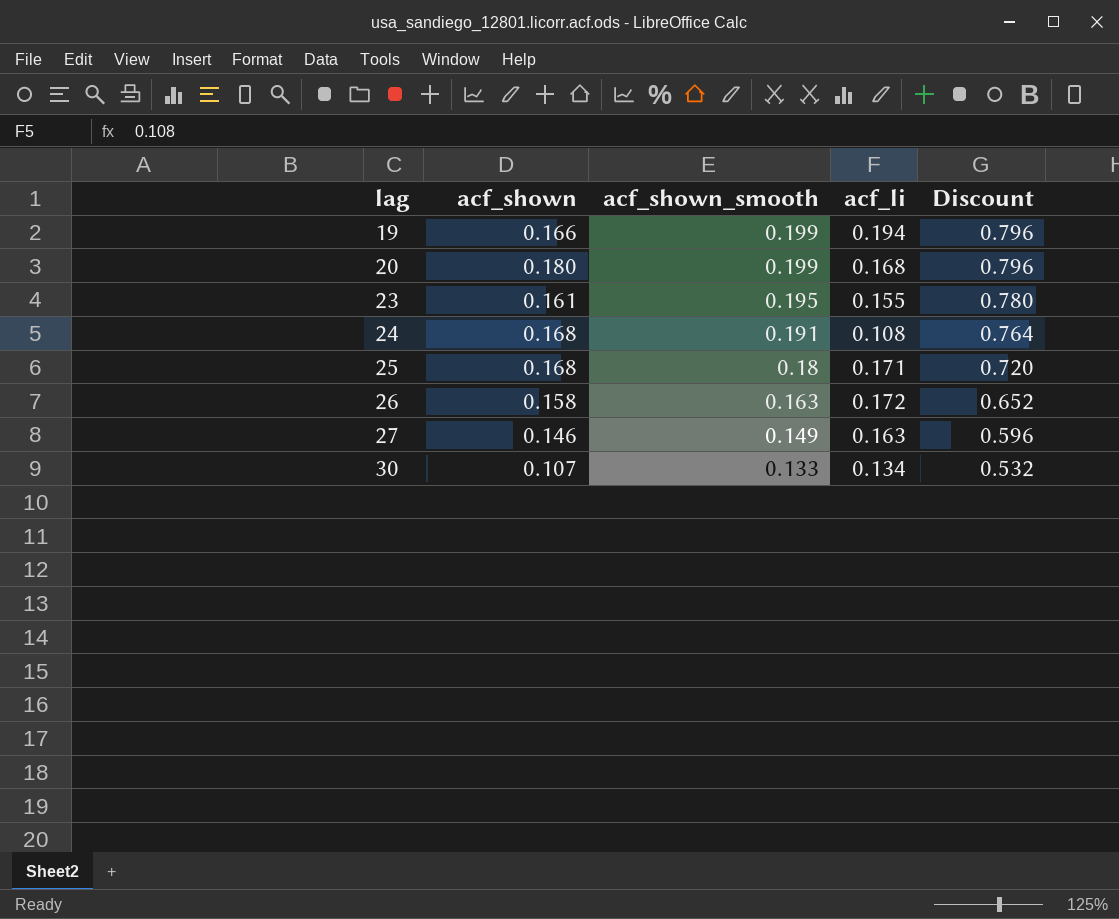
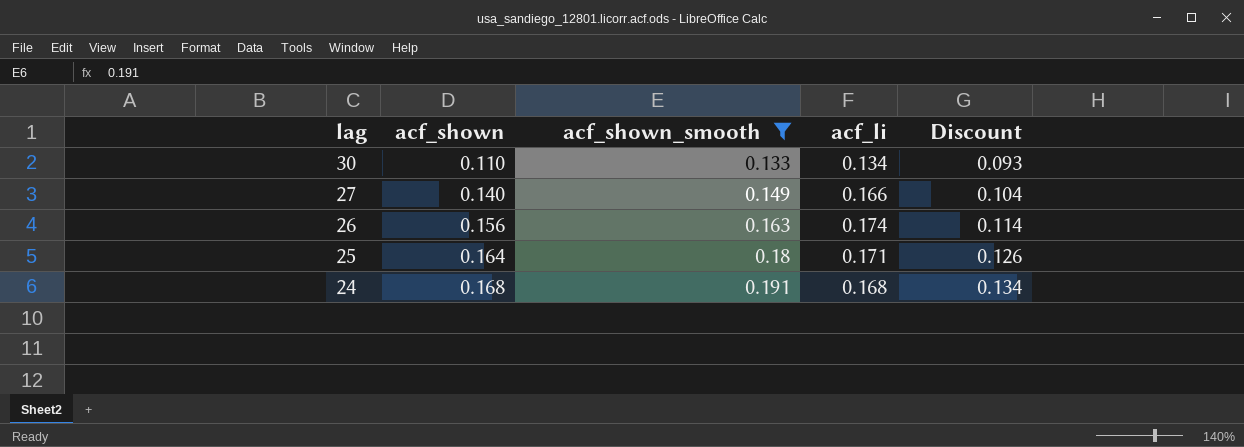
filter: none -> acf_shown_smooth <= 0.191
row order: lag ascending -> lag descending
column Discount | formula: [acf_shown_smooth] * 4 -> [acf_shown_smooth] * 0.7
30 | acf_shown: 0.107 -> 0.110
27 | acf_shown: 0.146 -> 0.140
27 | acf_li: 0.163 -> 0.166
26 | acf_shown: 0.158 -> 0.156
26 | acf_li: 0.172 -> 0.174
25 | acf_shown: 0.168 -> 0.164
24 | acf_li: 0.108 -> 0.168

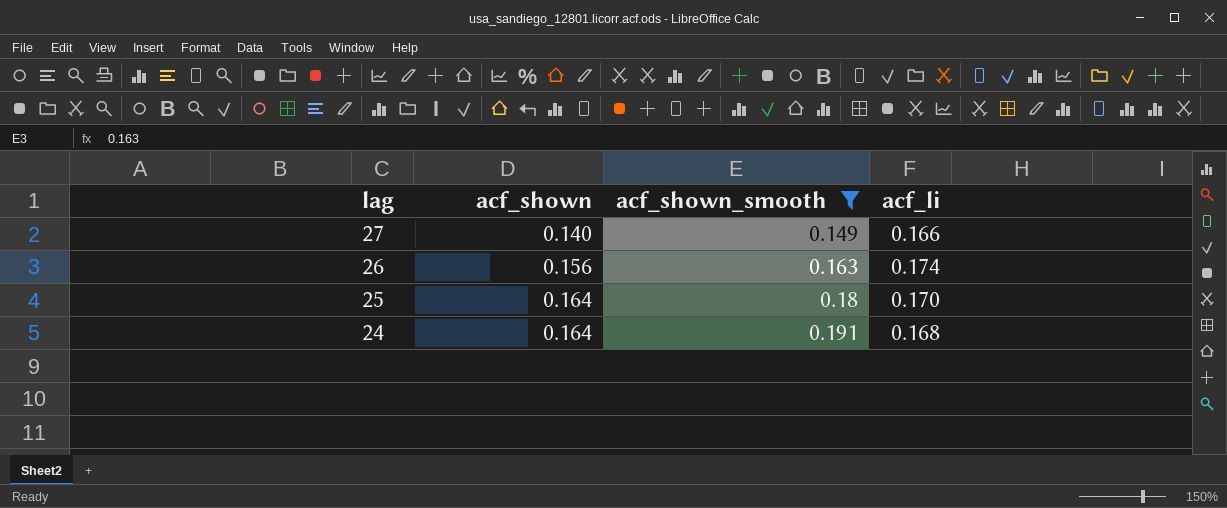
column Discount | formula: [acf_shown_smooth] * 0.7 -> none
row 30: 0.110 | 0.133 | 0.134 | 0.093 -> none
25 | acf_li: 0.171 -> 0.170
24 | acf_shown: 0.168 -> 0.164

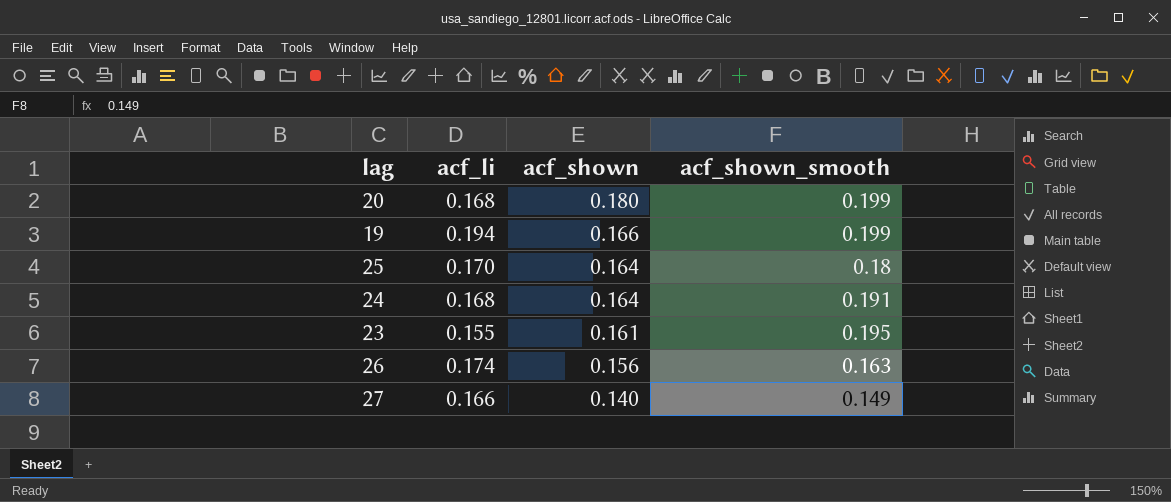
filter: acf_shown_smooth <= 0.191 -> none
row order: lag descending -> acf_shown descending
column acf_li | position: 4 -> 2

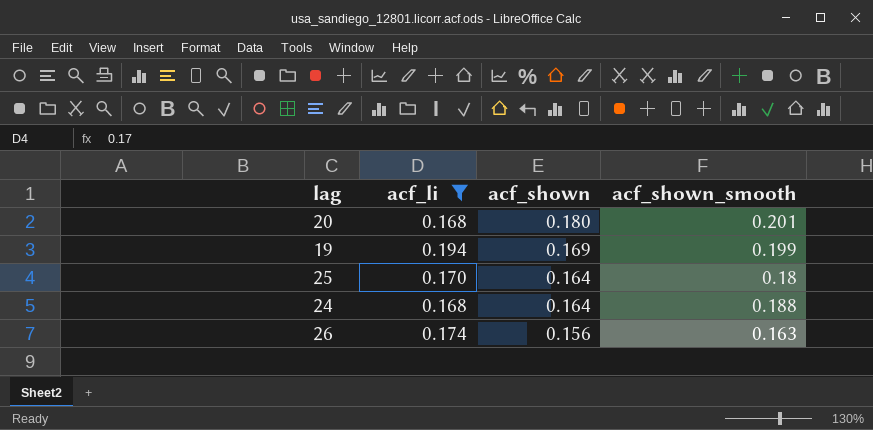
filter: none -> acf_li >= 0.168
20 | acf_shown_smooth: 0.199 -> 0.201
19 | acf_shown: 0.166 -> 0.169
24 | acf_shown_smooth: 0.191 -> 0.188

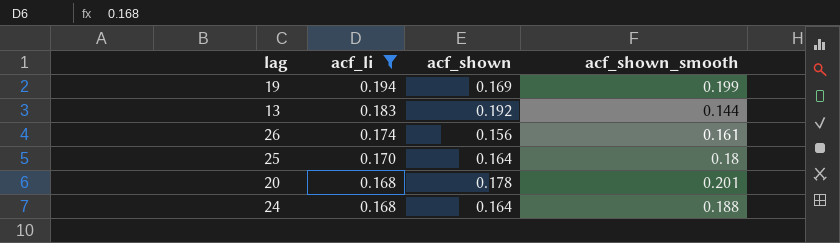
row order: acf_shown descending -> acf_li descending
row 13: none -> 0.183 | 0.192 | 0.144
26 | acf_shown_smooth: 0.163 -> 0.161
20 | acf_shown: 0.180 -> 0.178

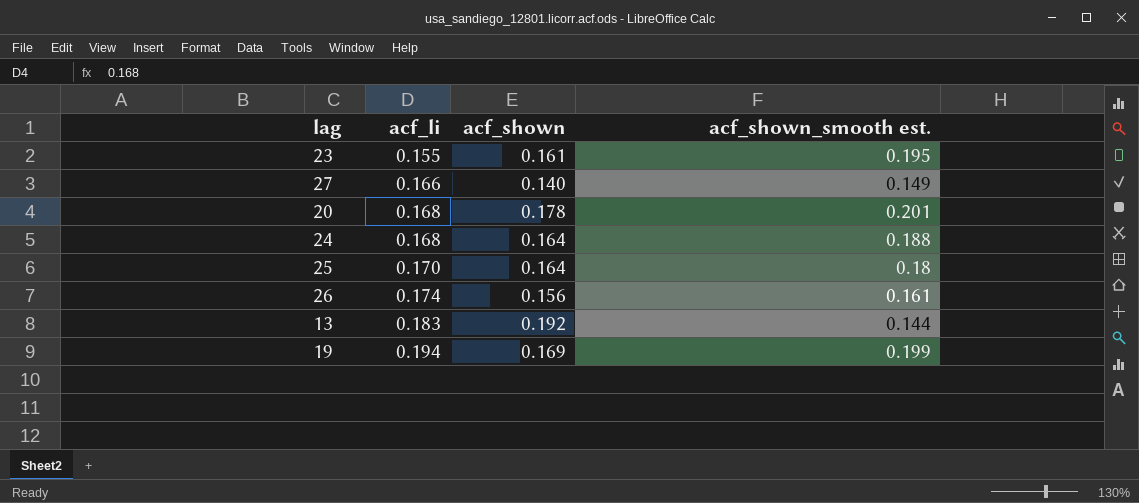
filter: acf_li >= 0.168 -> none
row order: acf_li descending -> acf_li ascending
column name: acf_shown_smooth -> acf_shown_smooth est.

